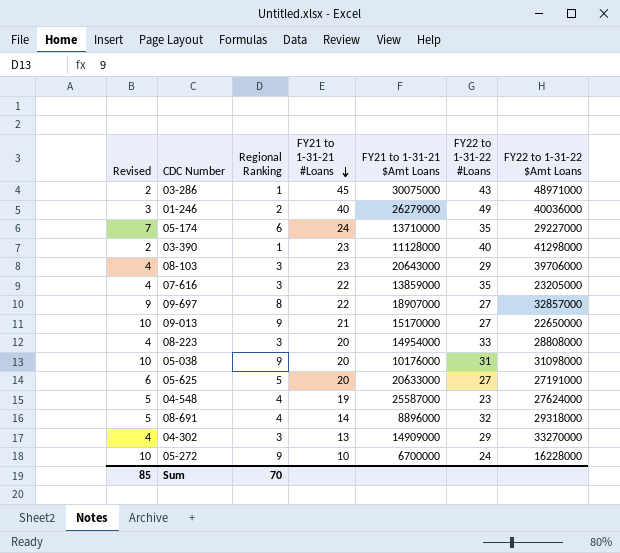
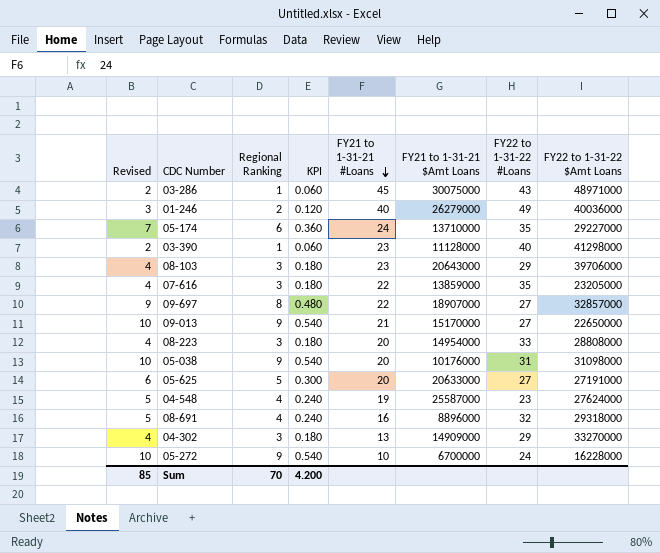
column KPI | formula: none -> [Regional Ranking] * 0.06
08-691 | FY21 to 1-31-21 #Loans: 14 -> 16

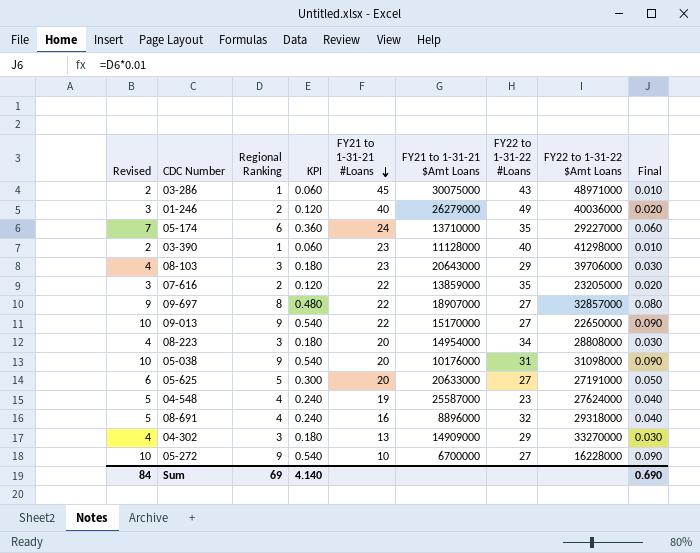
column Final | formula: none -> [Regional Ranking] * 0.01
07-616 | Revised: 4 -> 3
07-616 | Regional Ranking: 3 -> 2
07-616 | KPI: 0.180 -> 0.120
09-013 | FY21 to 1-31-21 #Loans: 21 -> 22
08-223 | FY22 to 1-31-22 #Loans: 33 -> 34
05-272 | FY22 to 1-31-22 #Loans: 24 -> 27
Sum | Revised: 85 -> 84
Sum | Regional Ranking: 70 -> 69
Sum | KPI: 4.200 -> 4.140

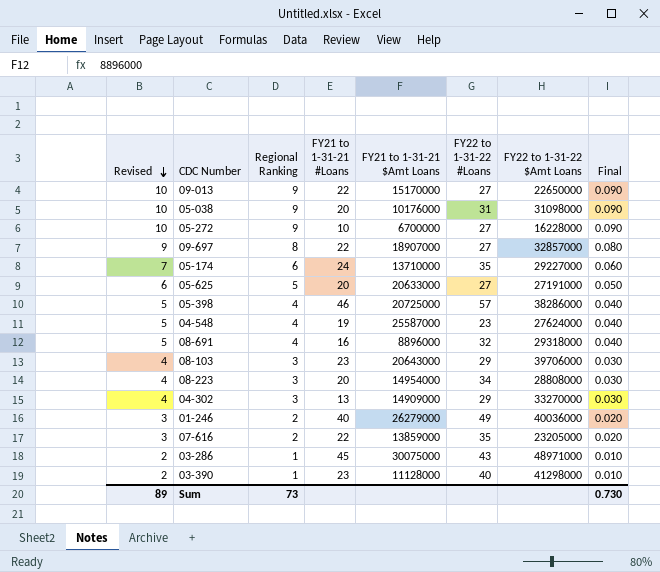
row order: FY21 to 1-31-21 #Loans descending -> Revised descending
column KPI | formula: [Regional Ranking] * 0.06 -> none
row 05-398: none -> 5 | 4 | 46 | 20725000 | 57 | 38286000 | 0.040
Sum | Revised: 84 -> 89
Sum | Regional Ranking: 69 -> 73
Sum | Final: 0.690 -> 0.730

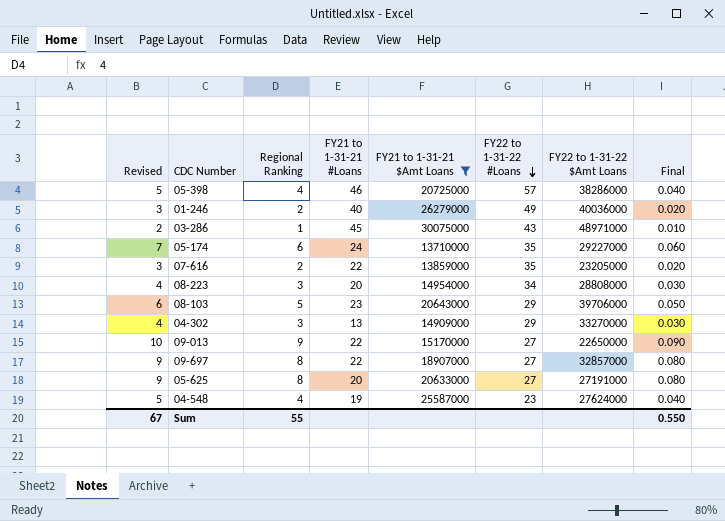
filter: none -> FY21 to 1-31-21 $Amt Loans >= 13710000
row order: Revised descending -> FY22 to 1-31-22 #Loans descending
08-103 | Revised: 4 -> 6
08-103 | Regional Ranking: 3 -> 5
08-103 | Final: 0.030 -> 0.050
05-625 | Revised: 6 -> 9
05-625 | Regional Ranking: 5 -> 8
05-625 | Final: 0.050 -> 0.080
Sum | Revised: 89 -> 67
Sum | Regional Ranking: 73 -> 55
Sum | Final: 0.730 -> 0.550

